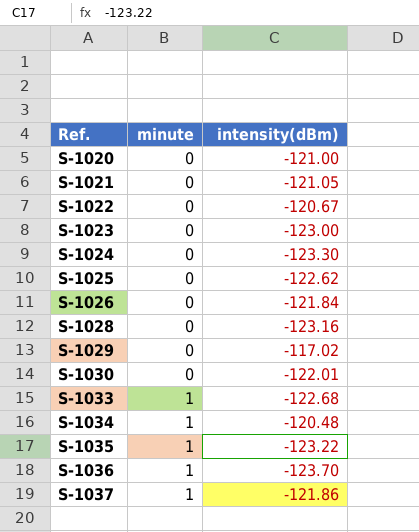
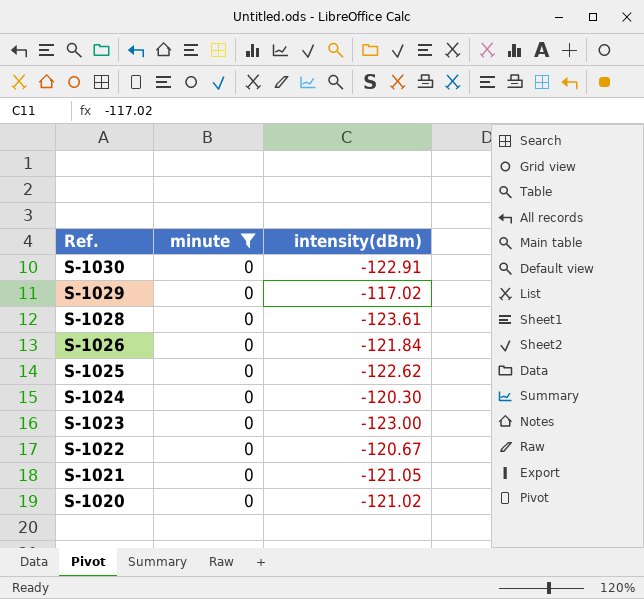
filter: none -> minute = 0
row order: Ref. ascending -> Ref. descending
S-1030 | intensity(dBm): -122.01 -> -122.91
S-1028 | intensity(dBm): -123.16 -> -123.61
S-1024 | intensity(dBm): -123.30 -> -120.30
S-1020 | intensity(dBm): -121.00 -> -121.02

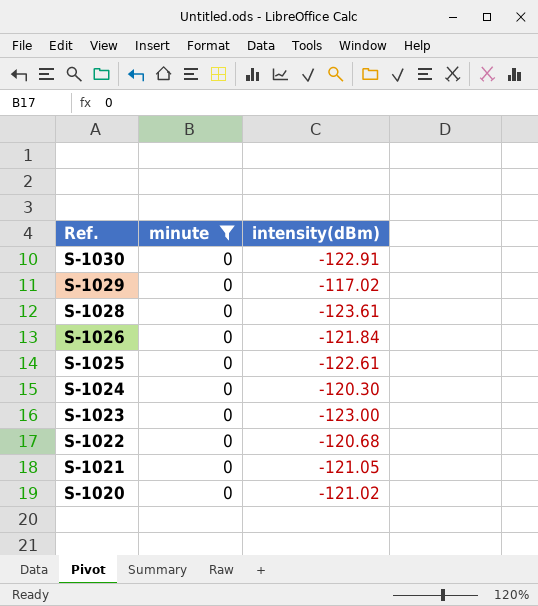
S-1025 | intensity(dBm): -122.62 -> -122.61
S-1022 | intensity(dBm): -120.67 -> -120.68

